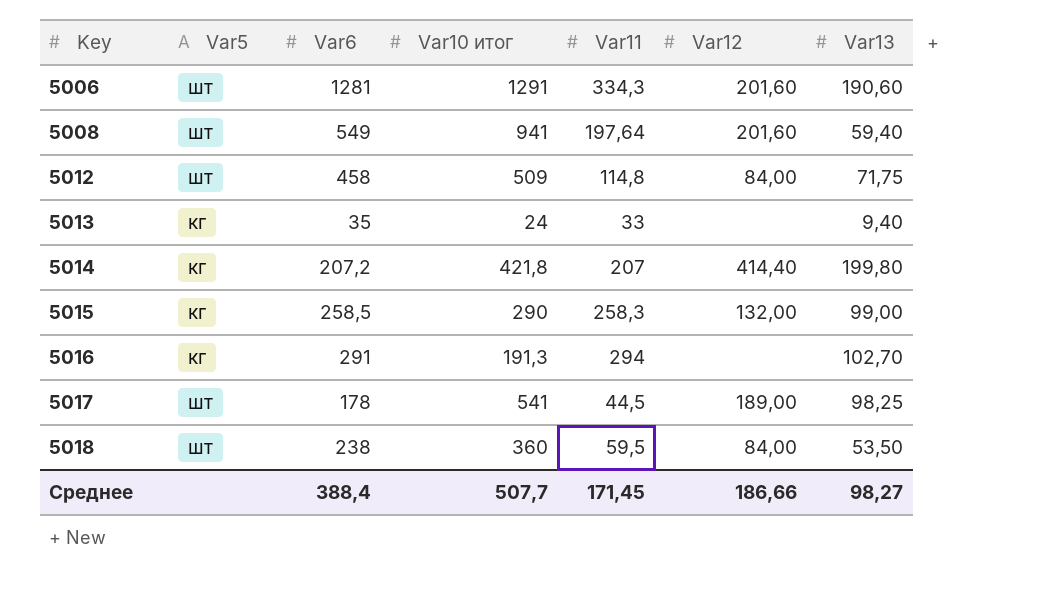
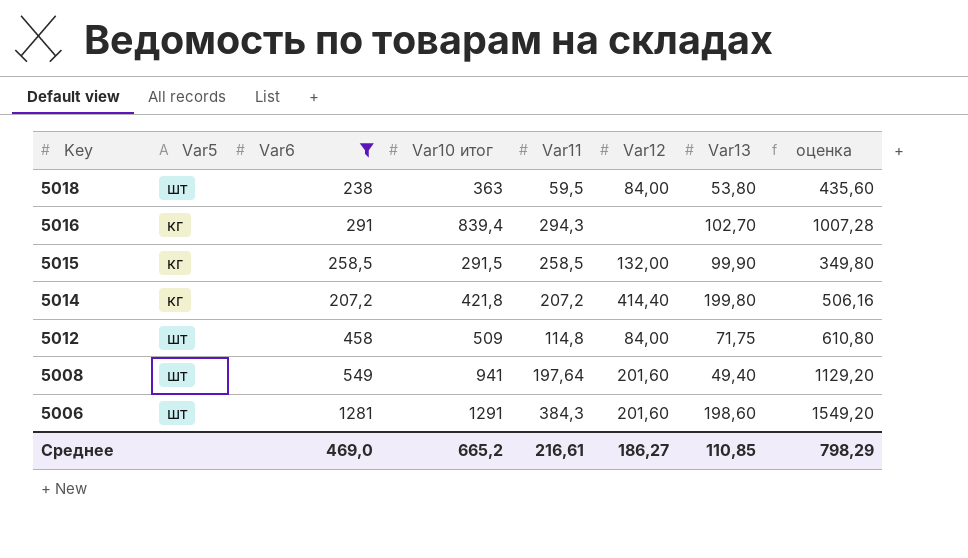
filter: none -> Var6 >= 207,2
row order: Key ascending -> Key descending
column оценка | formula: none -> [Var10 итог] * 1,2
5018 | Var10 итог: 360 -> 363
5018 | Var13: 53,50 -> 53,80
5016 | Var10 итог: 191,3 -> 839,4
5016 | Var11: 294 -> 294,3
5015 | Var10 итог: 290 -> 291,5
5015 | Var11: 258,3 -> 258,5
5015 | Var13: 99,00 -> 99,90
5014 | Var11: 207 -> 207,2
5008 | Var13: 59,40 -> 49,40
5006 | Var11: 334,3 -> 384,3
5006 | Var13: 190,60 -> 198,60
Среднее | Var6: 388,4 -> 469,0
Среднее | Var10 итог: 507,7 -> 665,2
Среднее | Var11: 171,45 -> 216,61
Среднее | Var12: 186,66 -> 186,27
Среднее | Var13: 98,27 -> 110,85

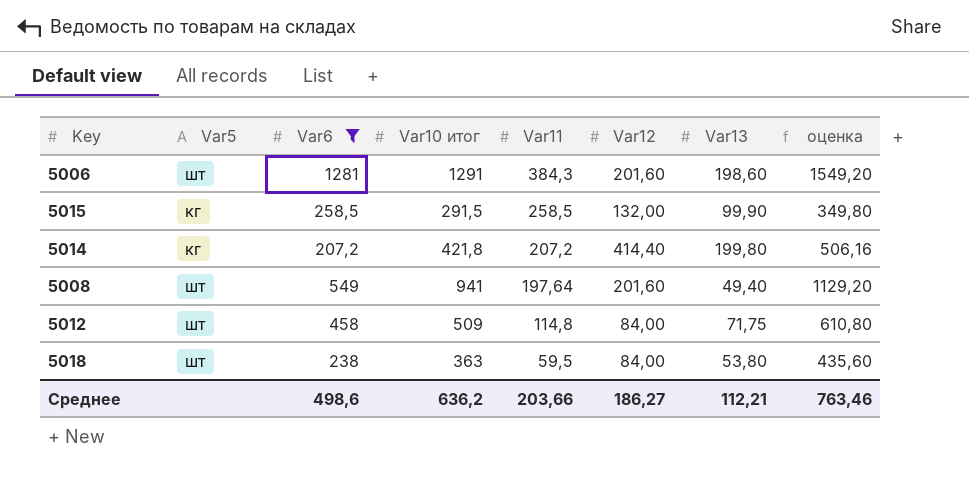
row order: Key descending -> Var11 descending
row 5016: кг | 291 | 839,4 | 294,3 | none | 102,70 | 1007,28 -> none
Среднее | Var6: 469,0 -> 498,6
Среднее | Var10 итог: 665,2 -> 636,2
Среднее | Var11: 216,61 -> 203,66
Среднее | Var13: 110,85 -> 112,21
Среднее | оценка: 798,29 -> 763,46

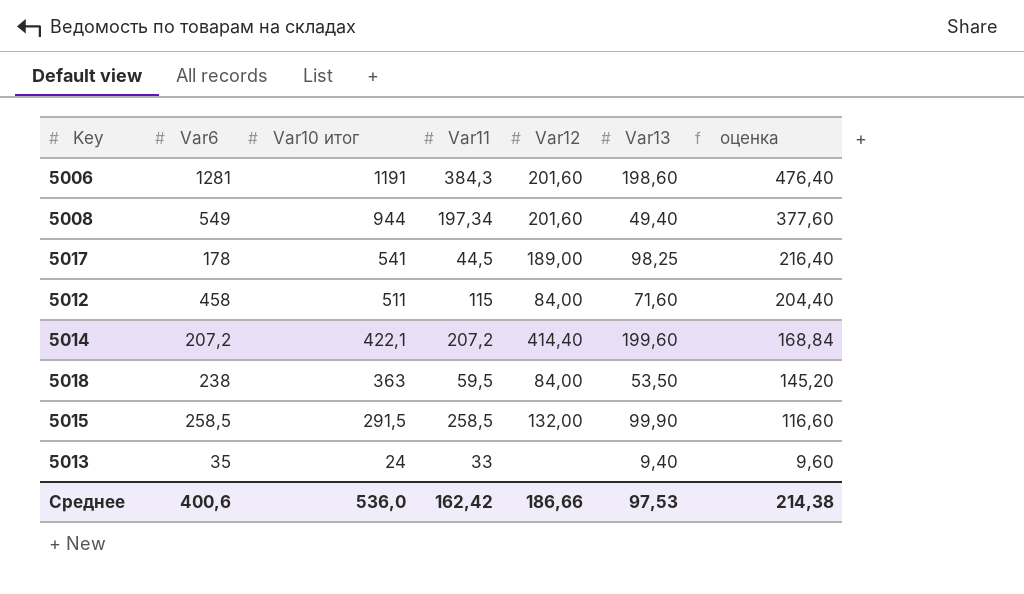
filter: Var6 >= 207,2 -> none
row order: Var11 descending -> Var10 итог descending
column Var5 | position: 2 -> none
column оценка | formula: [Var10 итог] * 1,2 -> [Var10 итог] * 0,4
5006 | Var10 итог: 1291 -> 1191
5008 | Var10 итог: 941 -> 944
5008 | Var11: 197,64 -> 197,34
5012 | Var10 итог: 509 -> 511
5012 | Var11: 114,8 -> 115
5012 | Var13: 71,75 -> 71,60
5014 | Var10 итог: 421,8 -> 422,1
5014 | Var13: 199,80 -> 199,60
5018 | Var13: 53,80 -> 53,50
Среднее | Var6: 498,6 -> 400,6
Среднее | Var10 итог: 636,2 -> 536,0
Среднее | Var11: 203,66 -> 162,42
Среднее | Var12: 186,27 -> 186,66
Среднее | Var13: 112,21 -> 97,53
Среднее | оценка: 763,46 -> 214,38

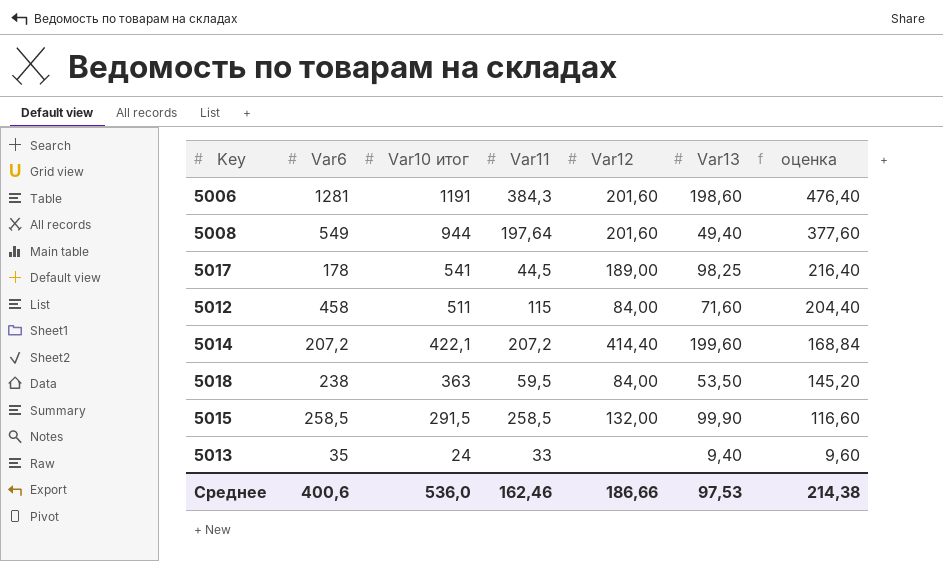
5008 | Var11: 197,34 -> 197,64
Среднее | Var11: 162,42 -> 162,46

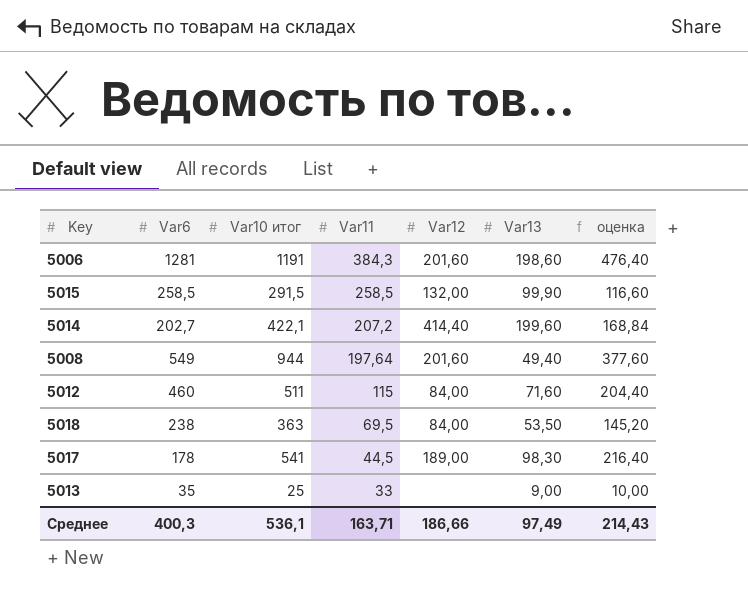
row order: Var10 итог descending -> Var11 descending
5014 | Var6: 207,2 -> 202,7
5012 | Var6: 458 -> 460
5018 | Var11: 59,5 -> 69,5
5017 | Var13: 98,25 -> 98,30
5013 | Var10 итог: 24 -> 25
5013 | Var13: 9,40 -> 9,00
5013 | оценка: 9,60 -> 10,00
Среднее | Var6: 400,6 -> 400,3
Среднее | Var10 итог: 536,0 -> 536,1
Среднее | Var11: 162,46 -> 163,71
Среднее | Var13: 97,53 -> 97,49
Среднее | оценка: 214,38 -> 214,43

